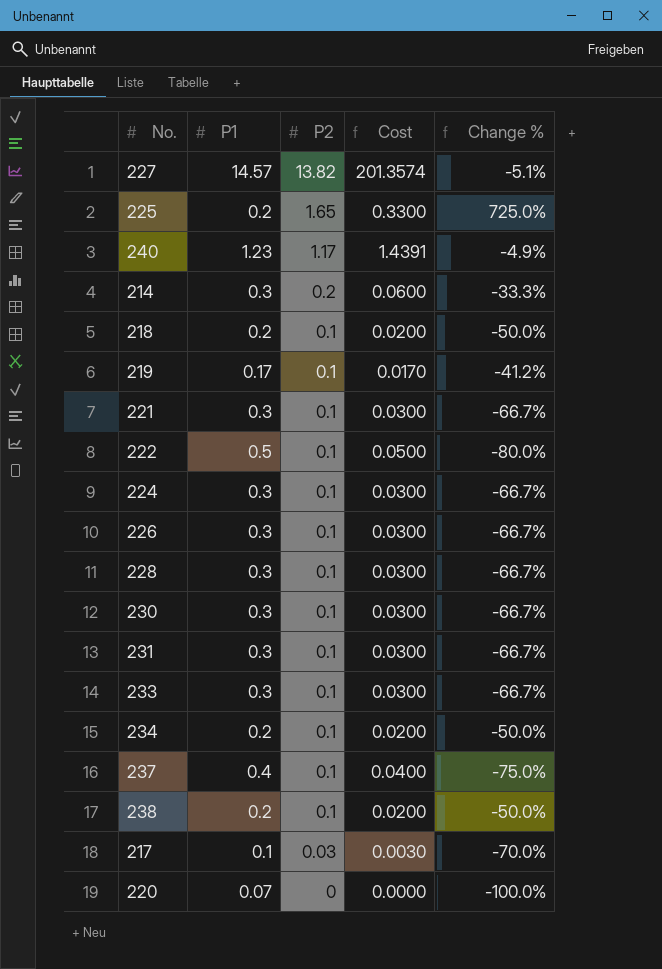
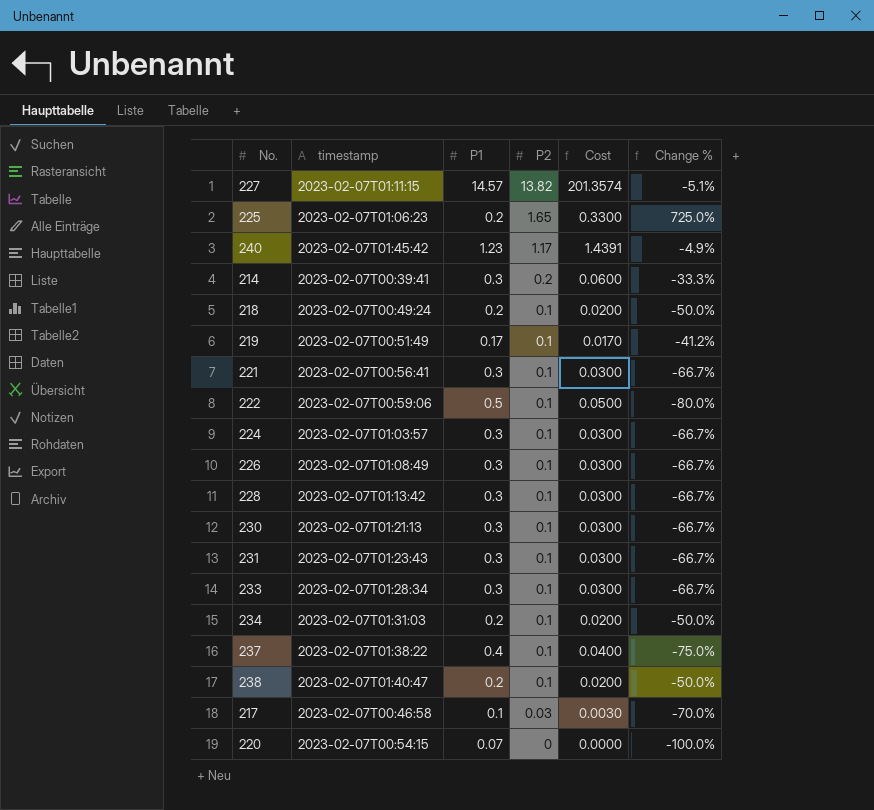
column timestamp | position: none -> 2

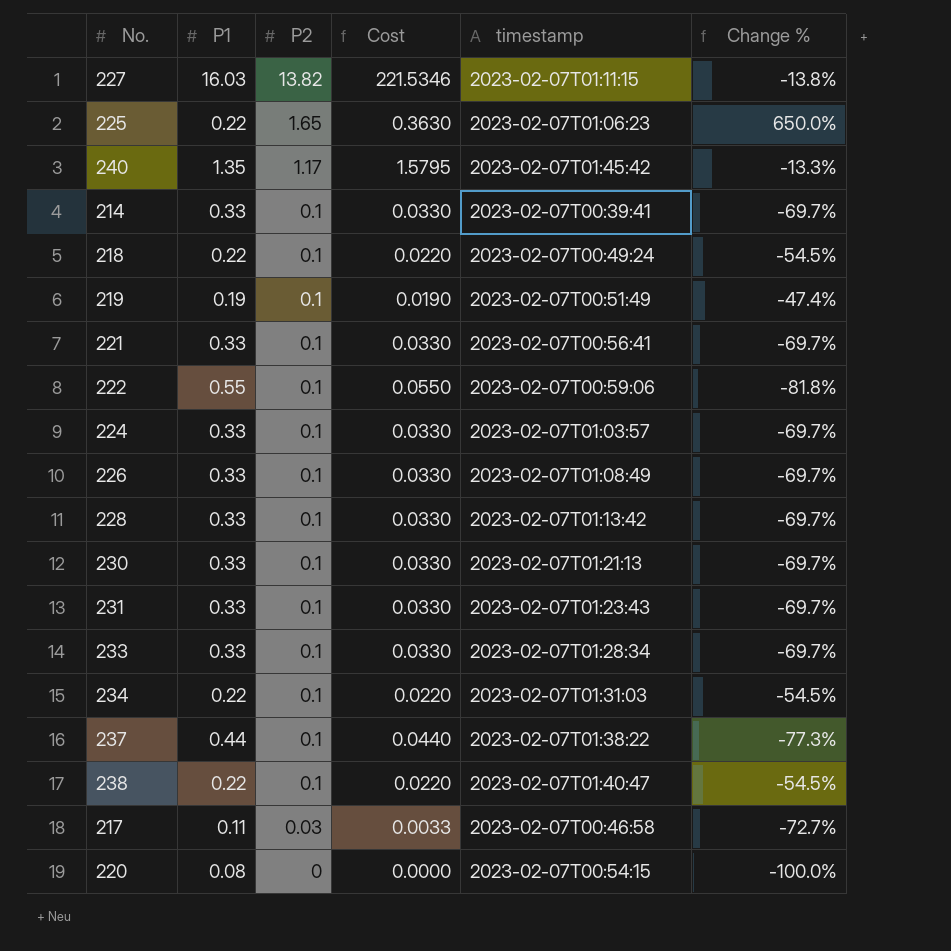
column timestamp | position: 2 -> 5
227 | P1: 14.57 -> 16.03
227 | Cost: 201.3574 -> 221.5346
227 | Change %: -5.1% -> -13.8%
225 | P1: 0.2 -> 0.22
225 | Cost: 0.3300 -> 0.3630
225 | Change %: 725.0% -> 650.0%
240 | P1: 1.23 -> 1.35
240 | Cost: 1.4391 -> 1.5795
240 | Change %: -4.9% -> -13.3%
214 | P1: 0.3 -> 0.33
214 | P2: 0.2 -> 0.1
214 | Cost: 0.0600 -> 0.0330
214 | Change %: -33.3% -> -69.7%
218 | P1: 0.2 -> 0.22
218 | Cost: 0.0200 -> 0.0220
218 | Change %: -50.0% -> -54.5%
219 | P1: 0.17 -> 0.19
219 | Cost: 0.0170 -> 0.0190
219 | Change %: -41.2% -> -47.4%
221 | P1: 0.3 -> 0.33
221 | Cost: 0.0300 -> 0.0330
221 | Change %: -66.7% -> -69.7%
222 | P1: 0.5 -> 0.55
222 | Cost: 0.0500 -> 0.0550
222 | Change %: -80.0% -> -81.8%
224 | P1: 0.3 -> 0.33
224 | Cost: 0.0300 -> 0.0330
224 | Change %: -66.7% -> -69.7%
226 | P1: 0.3 -> 0.33
226 | Cost: 0.0300 -> 0.0330
226 | Change %: -66.7% -> -69.7%
228 | P1: 0.3 -> 0.33
228 | Cost: 0.0300 -> 0.0330
228 | Change %: -66.7% -> -69.7%
230 | P1: 0.3 -> 0.33
230 | Cost: 0.0300 -> 0.0330
230 | Change %: -66.7% -> -69.7%
231 | P1: 0.3 -> 0.33
231 | Cost: 0.0300 -> 0.0330
231 | Change %: -66.7% -> -69.7%
233 | P1: 0.3 -> 0.33
233 | Cost: 0.0300 -> 0.0330
233 | Change %: -66.7% -> -69.7%
234 | P1: 0.2 -> 0.22
234 | Cost: 0.0200 -> 0.0220
234 | Change %: -50.0% -> -54.5%
237 | P1: 0.4 -> 0.44
237 | Cost: 0.0400 -> 0.0440
237 | Change %: -75.0% -> -77.3%
238 | P1: 0.2 -> 0.22
238 | Cost: 0.0200 -> 0.0220
238 | Change %: -50.0% -> -54.5%
217 | P1: 0.1 -> 0.11
217 | Cost: 0.0030 -> 0.0033
217 | Change %: -70.0% -> -72.7%
220 | P1: 0.07 -> 0.08

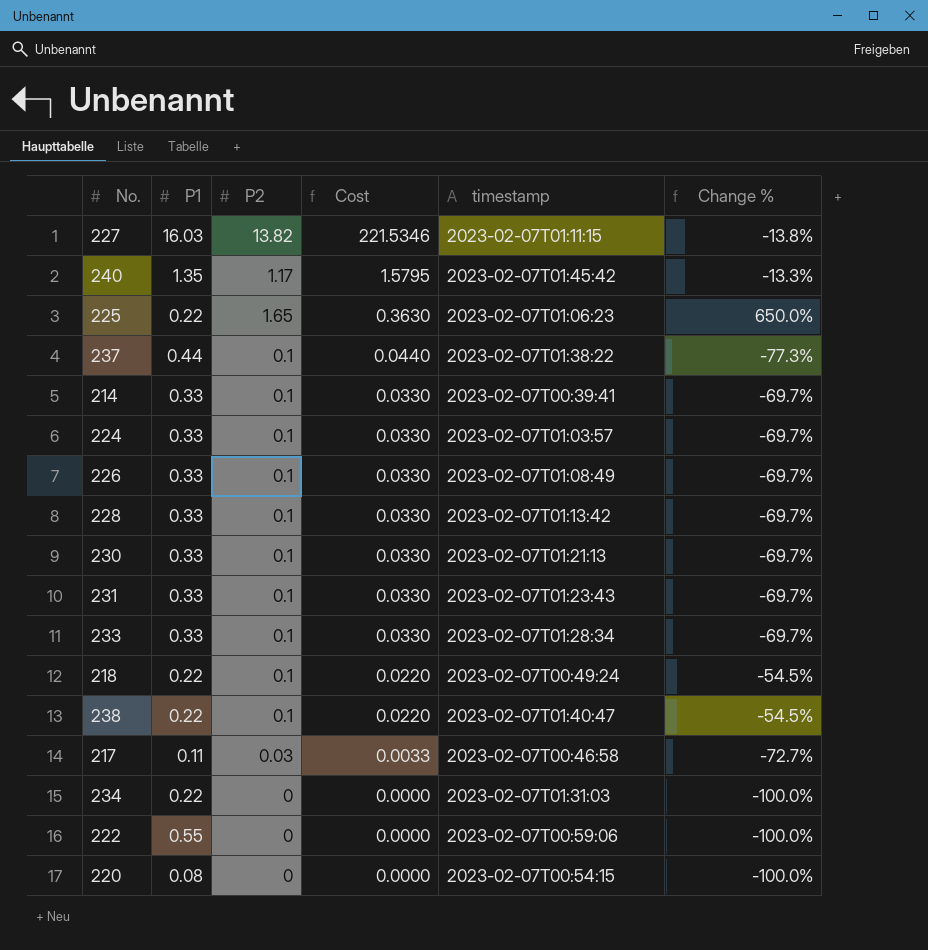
row order: P2 descending -> Cost descending
row 219: 0.19 | 0.1 | 0.0190 | 2023-02-07T00:51:49 | -47.4% -> none
row 221: 0.33 | 0.1 | 0.0330 | 2023-02-07T00:56:41 | -69.7% -> none
234 | P2: 0.1 -> 0
234 | Cost: 0.0220 -> 0.0000
234 | Change %: -54.5% -> -100.0%
222 | P2: 0.1 -> 0
222 | Cost: 0.0550 -> 0.0000
222 | Change %: -81.8% -> -100.0%

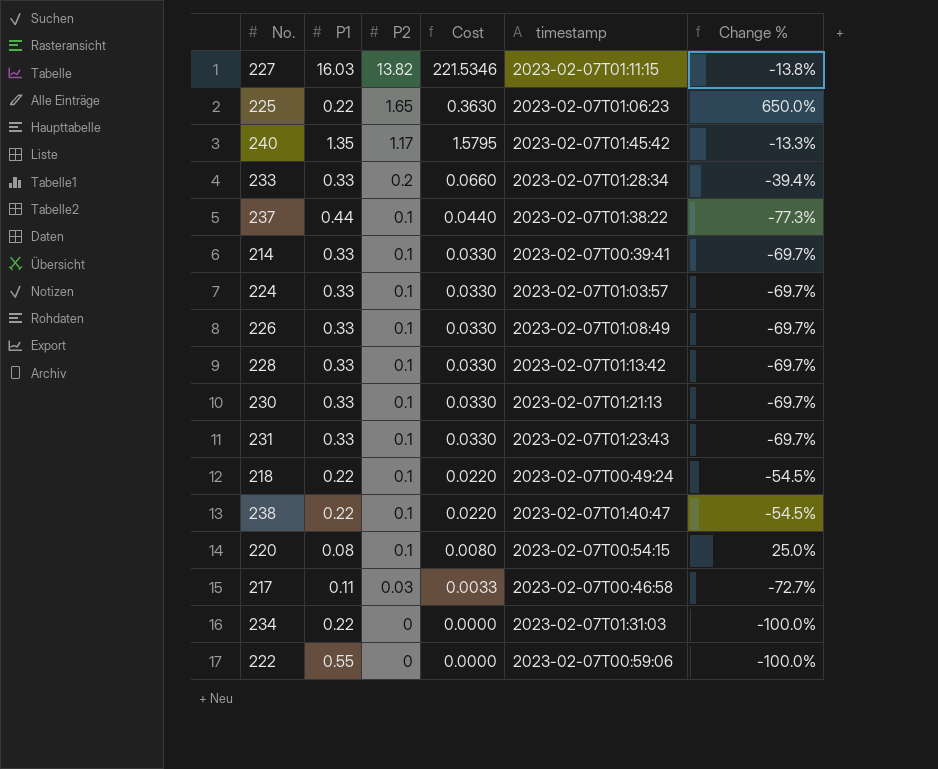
row order: Cost descending -> P2 descending
233 | P2: 0.1 -> 0.2
233 | Cost: 0.0330 -> 0.0660
233 | Change %: -69.7% -> -39.4%
220 | P2: 0 -> 0.1
220 | Cost: 0.0000 -> 0.0080
220 | Change %: -100.0% -> 25.0%

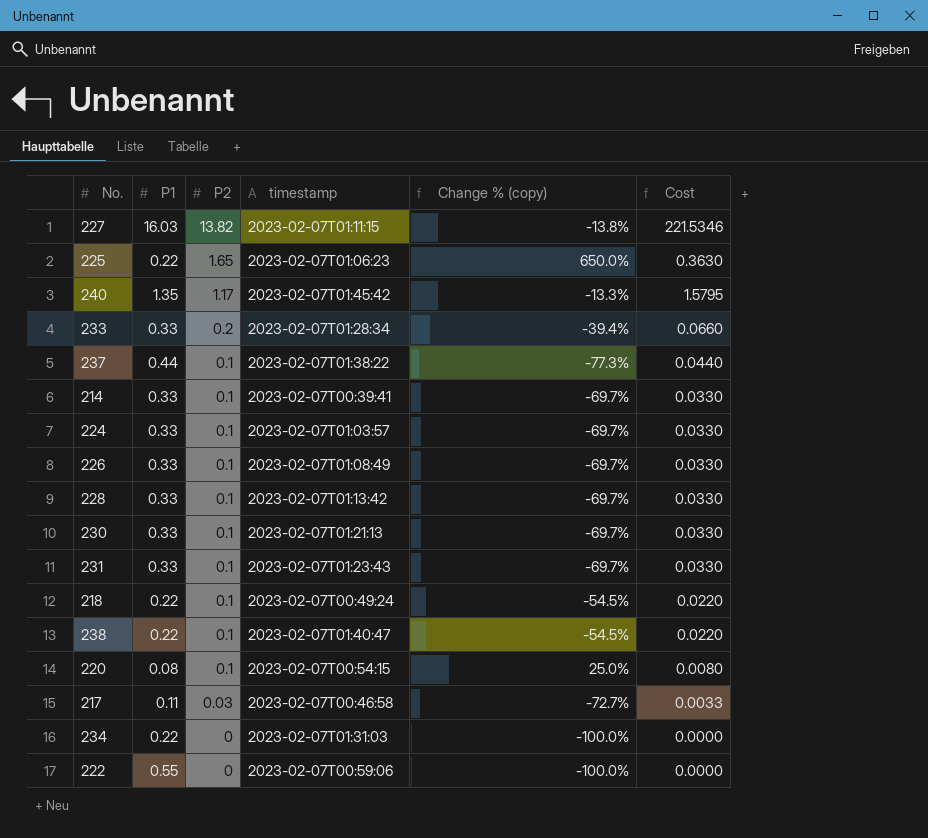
column name: Change % -> Change % (copy)
column Cost | position: 4 -> 6

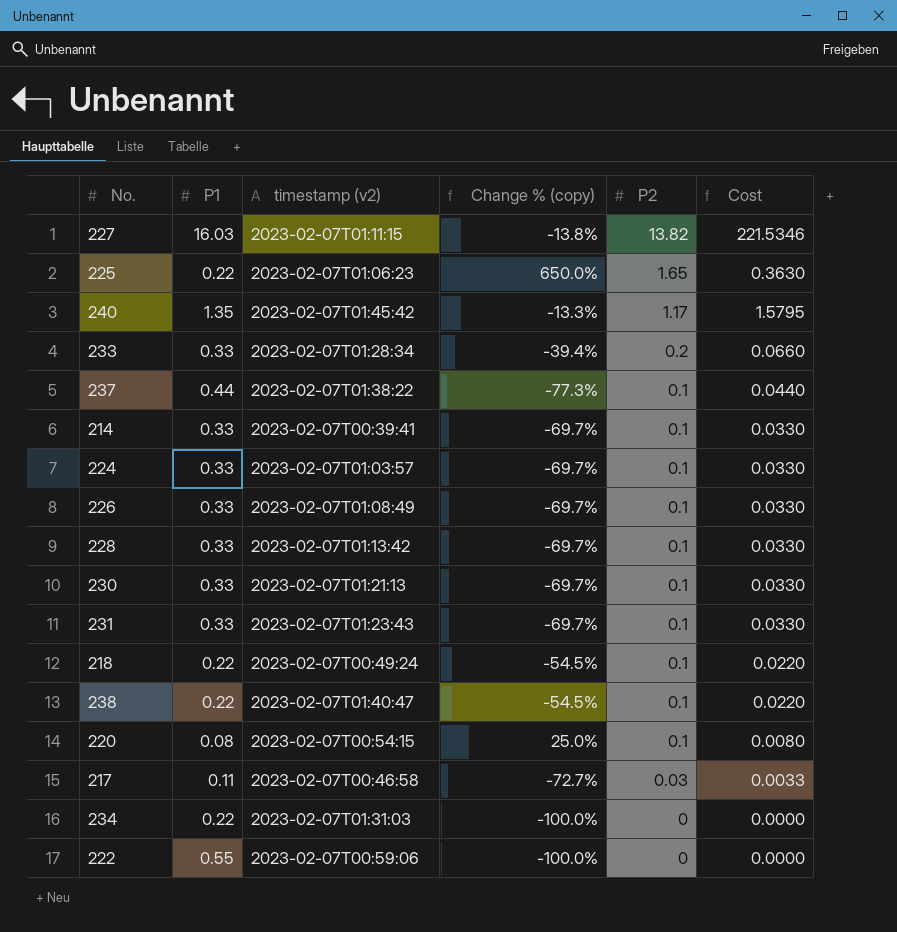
column name: timestamp -> timestamp (v2)
column P2 | position: 3 -> 5

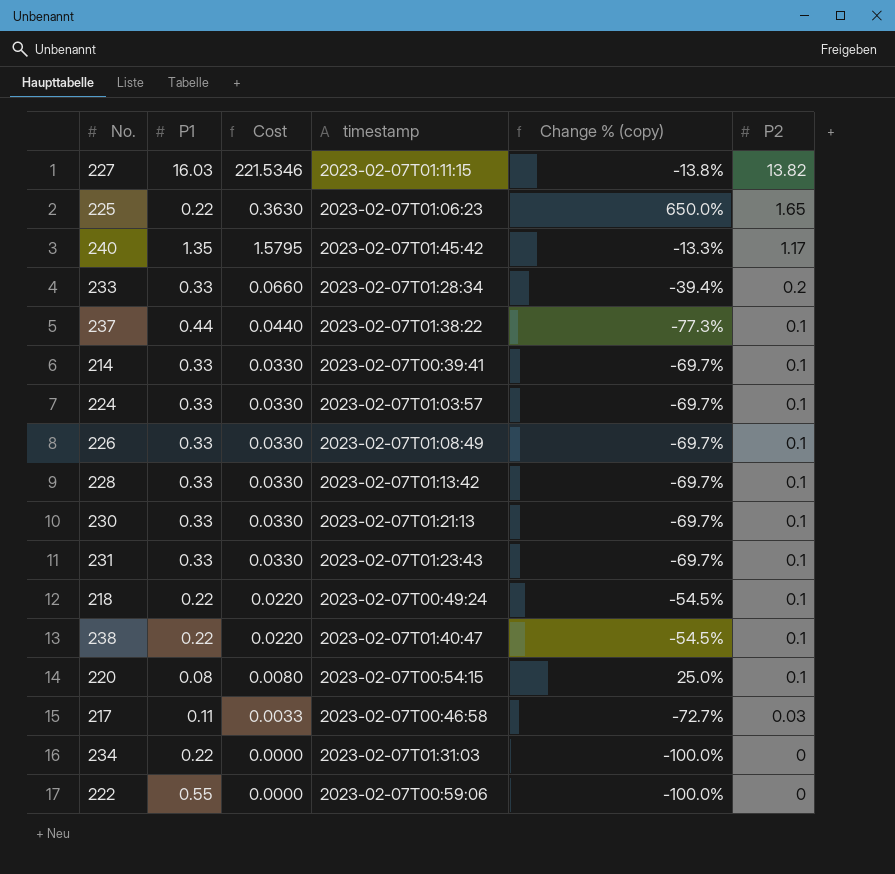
column Cost | position: 6 -> 3
column name: timestamp (v2) -> timestamp

